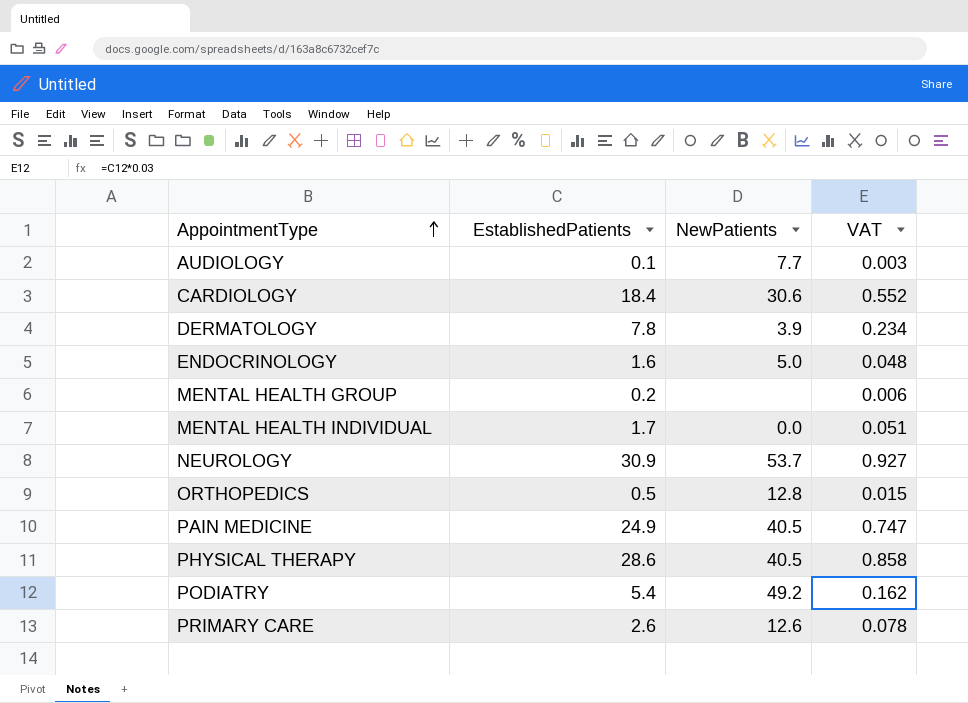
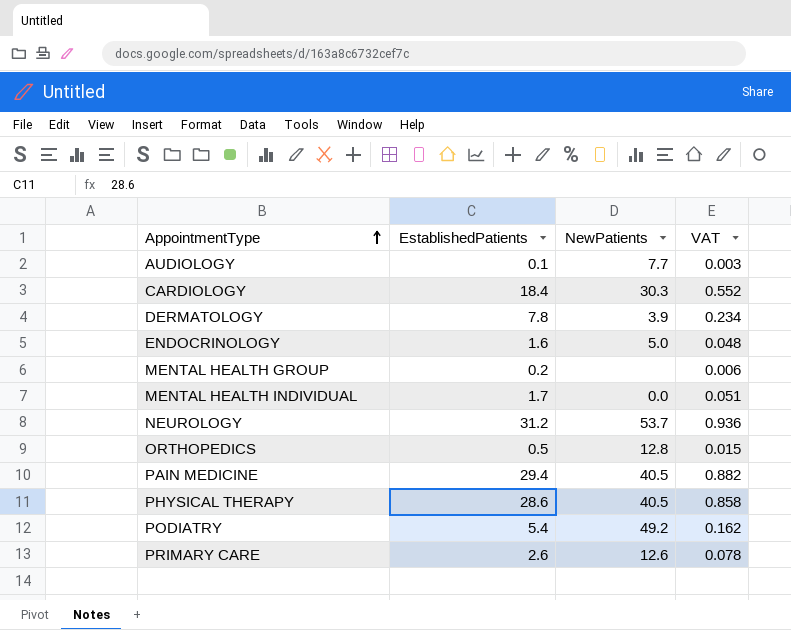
CARDIOLOGY | NewPatients: 30.6 -> 30.3
NEUROLOGY | EstablishedPatients: 30.9 -> 31.2
NEUROLOGY | VAT: 0.927 -> 0.936
PAIN MEDICINE | EstablishedPatients: 24.9 -> 29.4
PAIN MEDICINE | VAT: 0.747 -> 0.882

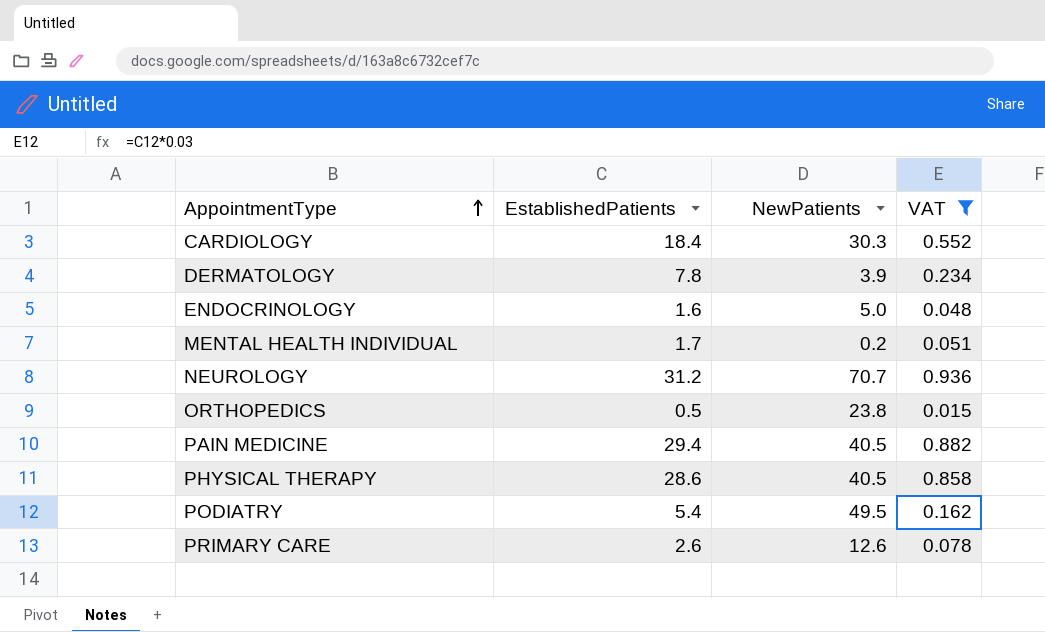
filter: none -> VAT >= 0.015
MENTAL HEALTH INDIVIDUAL | NewPatients: 0.0 -> 0.2
NEUROLOGY | NewPatients: 53.7 -> 70.7
ORTHOPEDICS | NewPatients: 12.8 -> 23.8
PODIATRY | NewPatients: 49.2 -> 49.5

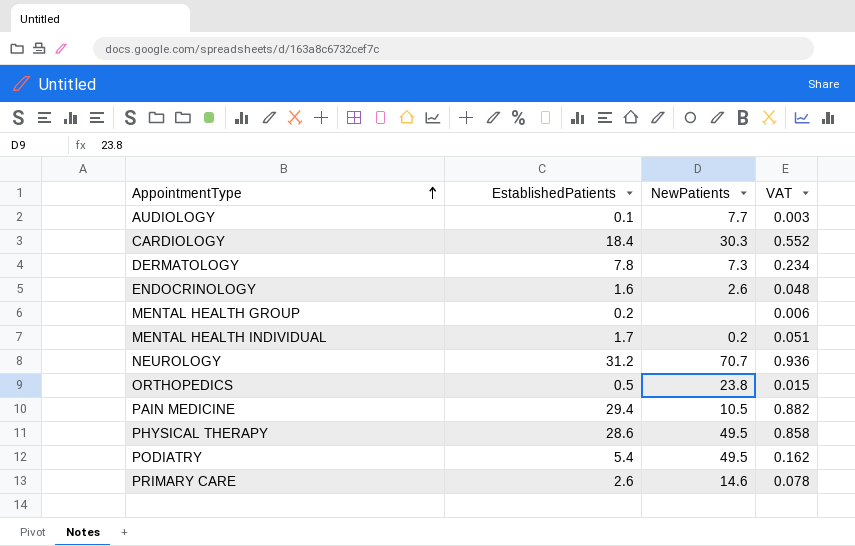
filter: VAT >= 0.015 -> none
DERMATOLOGY | NewPatients: 3.9 -> 7.3
ENDOCRINOLOGY | NewPatients: 5.0 -> 2.6
PAIN MEDICINE | NewPatients: 40.5 -> 10.5
PHYSICAL THERAPY | NewPatients: 40.5 -> 49.5
PRIMARY CARE | NewPatients: 12.6 -> 14.6

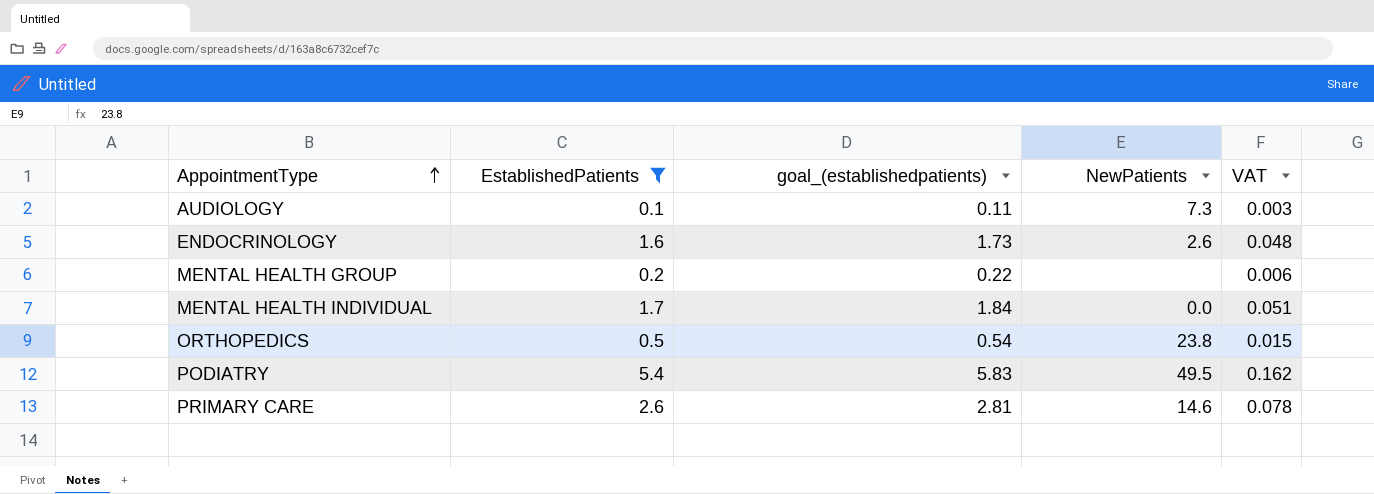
filter: none -> EstablishedPatients <= 5.4
column goal_(establishedpatients) | formula: none -> [EstablishedPatients] * 1.08
AUDIOLOGY | NewPatients: 7.7 -> 7.3
MENTAL HEALTH INDIVIDUAL | NewPatients: 0.2 -> 0.0

